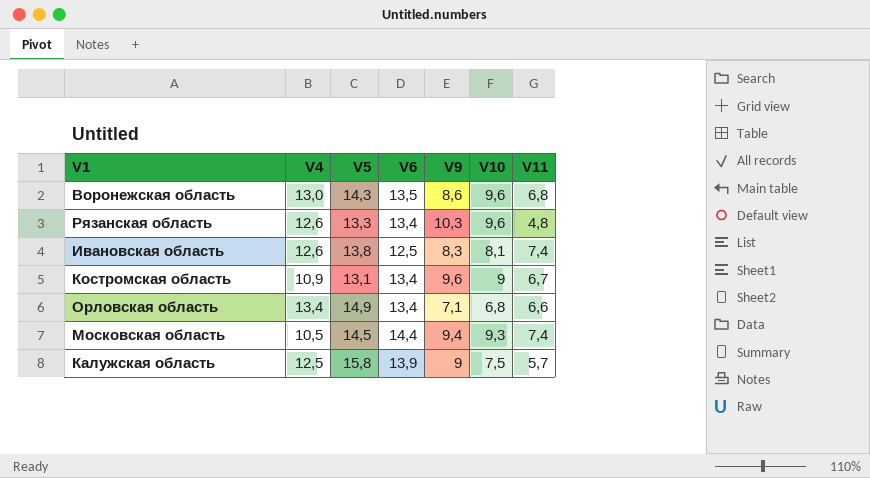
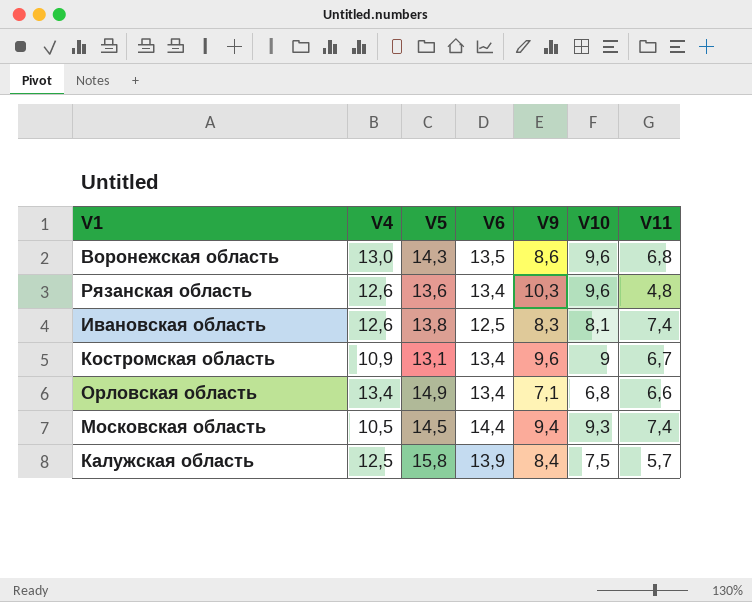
Рязанская область | V5: 13,3 -> 13,6
Калужская область | V9: 9 -> 8,4

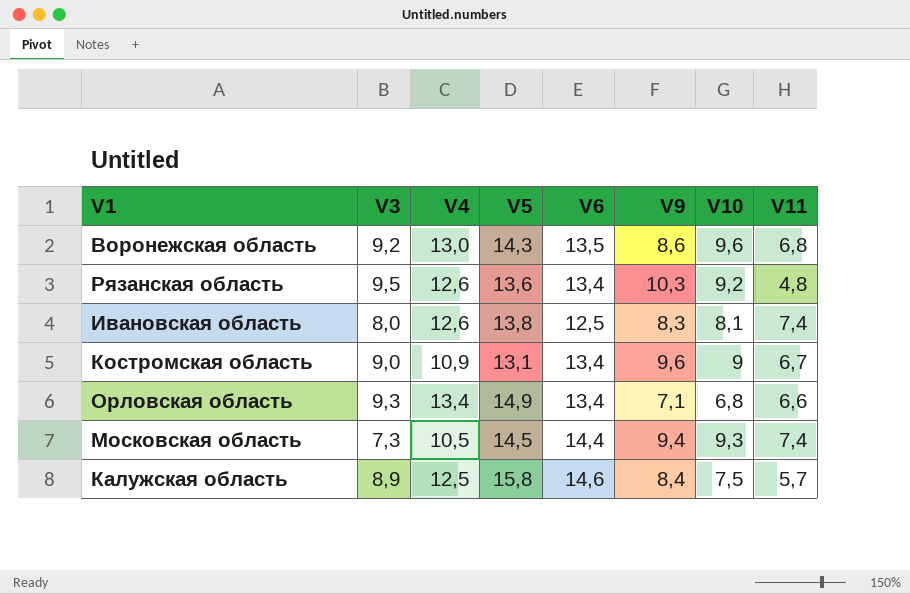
column V3 | position: none -> 2
Рязанская область | V10: 9,6 -> 9,2
Калужская область | V6: 13,9 -> 14,6

